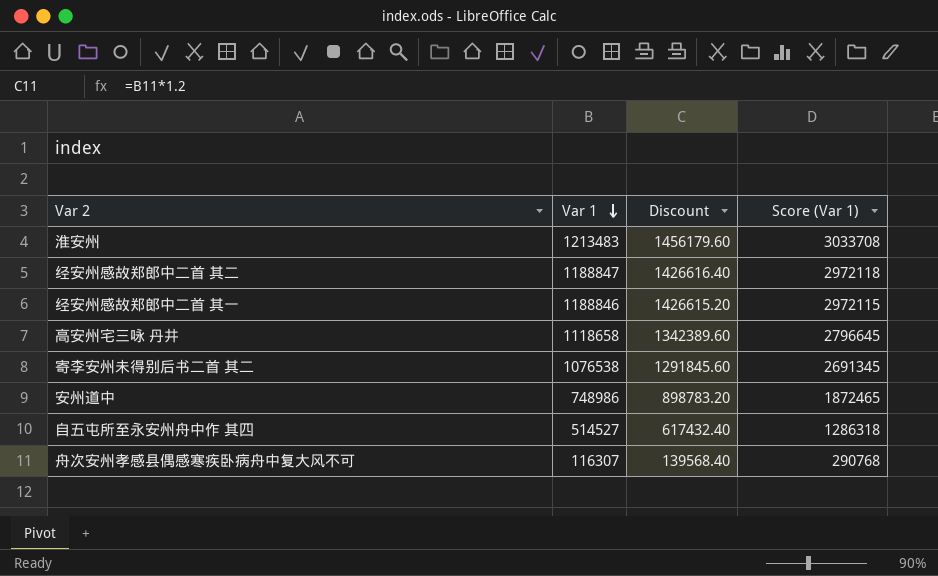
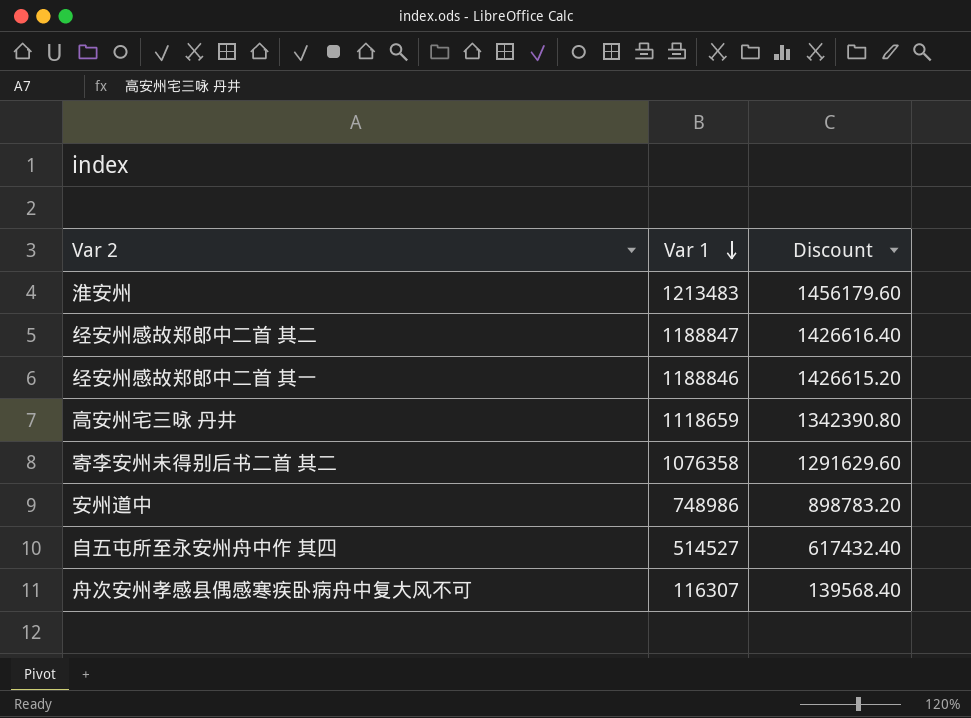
column Score (Var 1) | formula: [Var 1] * 2.5 -> none
高安州宅三咏 丹井 | Var 1: 1118658 -> 1118659
高安州宅三咏 丹井 | Discount: 1342389.60 -> 1342390.80
寄李安州未得别后书二首 其二 | Var 1: 1076538 -> 1076358
寄李安州未得别后书二首 其二 | Discount: 1291845.60 -> 1291629.60

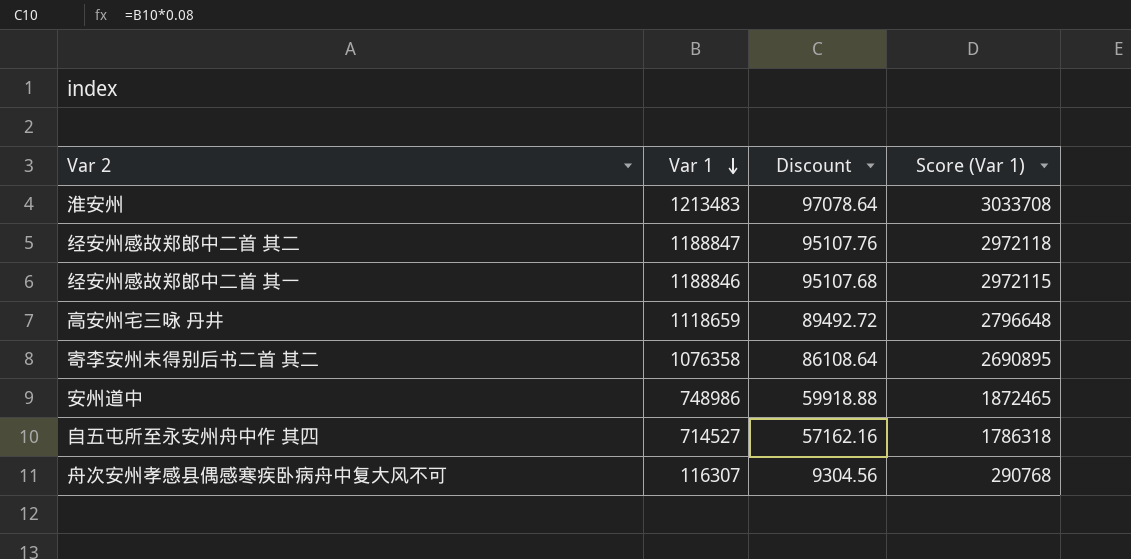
column Discount | formula: [Var 1] * 1.2 -> [Var 1] * 0.08
column Score (Var 1) | formula: none -> [Var 1] * 2.5
自五屯所至永安州舟中作 其四 | Var 1: 514527 -> 714527

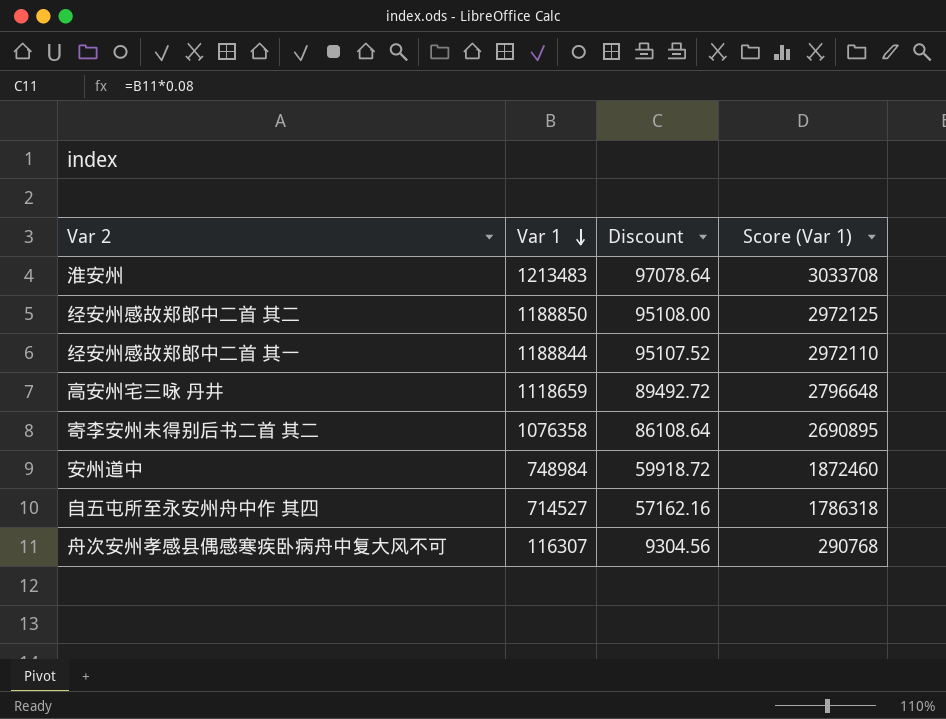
经安州感故郑郎中二首 其二 | Var 1: 1188847 -> 1188850
经安州感故郑郎中二首 其二 | Discount: 95107.76 -> 95108.00
经安州感故郑郎中二首 其二 | Score (Var 1): 2972118 -> 2972125
经安州感故郑郎中二首 其一 | Var 1: 1188846 -> 1188844
经安州感故郑郎中二首 其一 | Discount: 95107.68 -> 95107.52
经安州感故郑郎中二首 其一 | Score (Var 1): 2972115 -> 2972110
安州道中 | Var 1: 748986 -> 748984
安州道中 | Discount: 59918.88 -> 59918.72
安州道中 | Score (Var 1): 1872465 -> 1872460

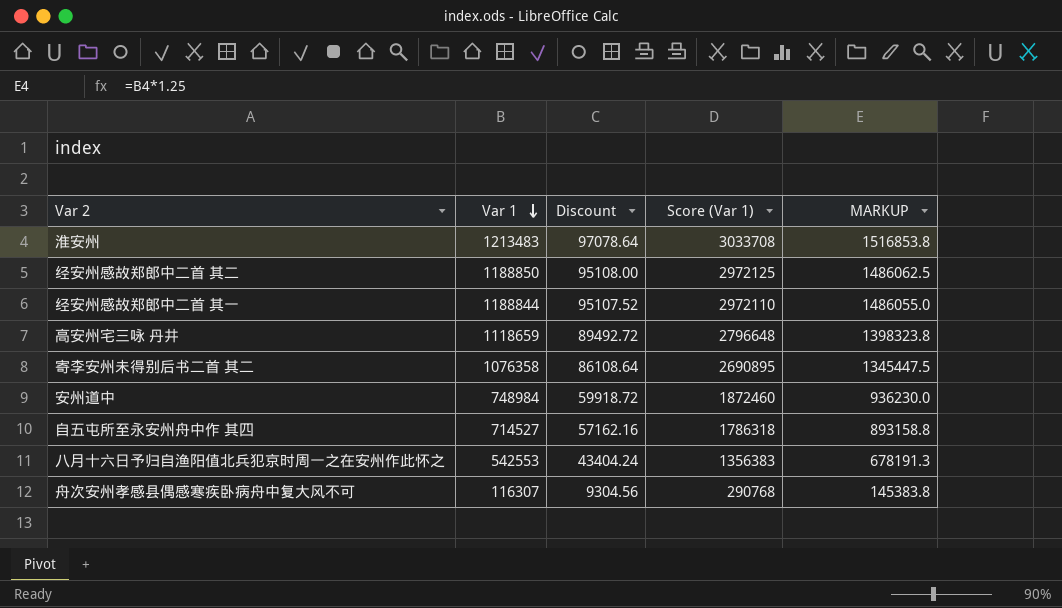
column MARKUP | formula: none -> [Var 1] * 1.25
row 八月十六日予归自渔阳值北兵犯京时周一之在安州作此怀之: none -> 542553 | 43404.24 | 1356383 | 678191.3

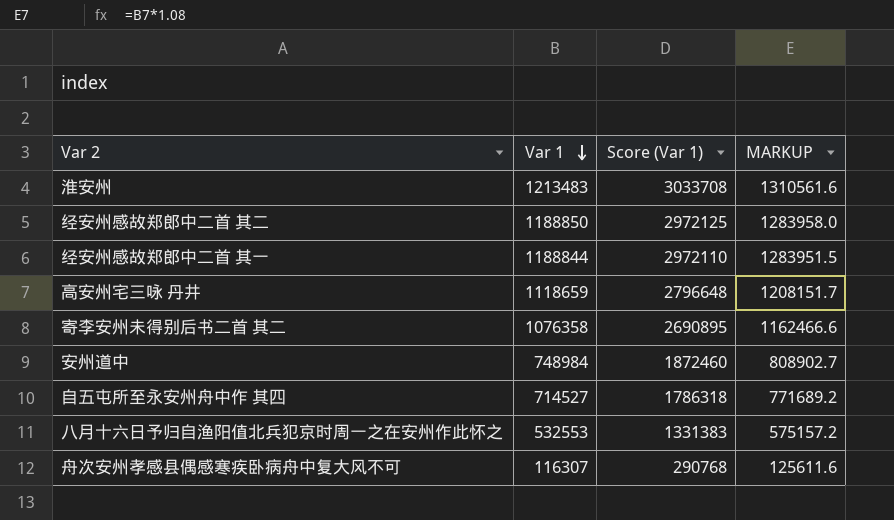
column Discount | formula: [Var 1] * 0.08 -> none
column MARKUP | formula: [Var 1] * 1.25 -> [Var 1] * 1.08
八月十六日予归自渔阳值北兵犯京时周一之在安州作此怀之 | Var 1: 542553 -> 532553
八月十六日予归自渔阳值北兵犯京时周一之在安州作此怀之 | Score (Var 1): 1356383 -> 1331383

